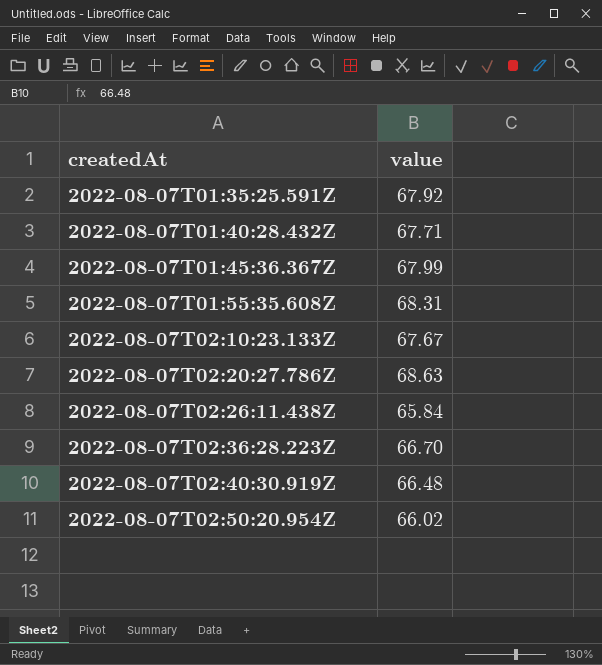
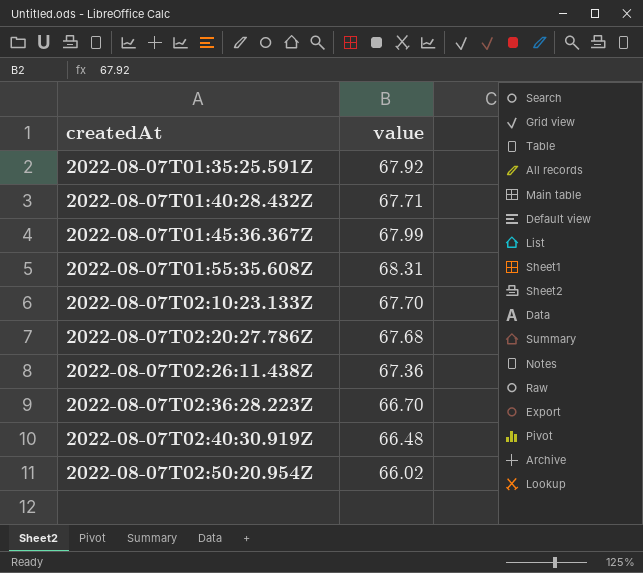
2022-08-07T02:10:23.133Z | value: 67.67 -> 67.70
2022-08-07T02:20:27.786Z | value: 68.63 -> 67.68
2022-08-07T02:26:11.438Z | value: 65.84 -> 67.36

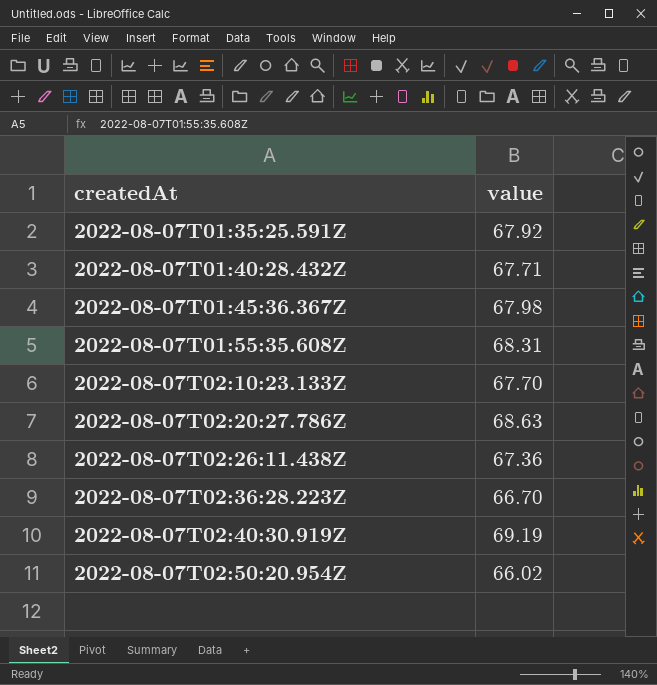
2022-08-07T01:45:36.367Z | value: 67.99 -> 67.98
2022-08-07T02:20:27.786Z | value: 67.68 -> 68.63
2022-08-07T02:40:30.919Z | value: 66.48 -> 69.19

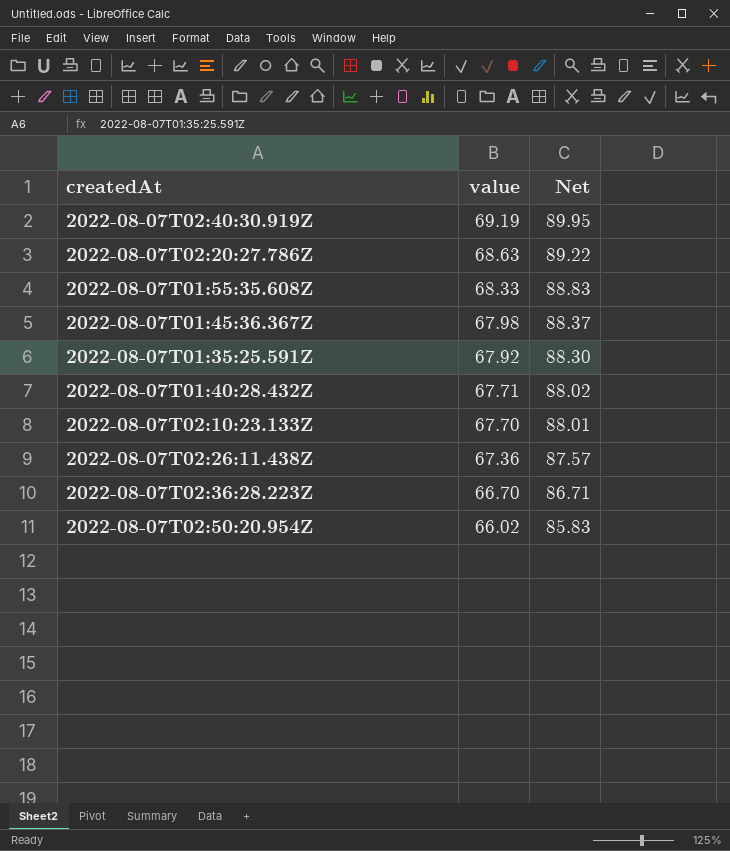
row order: createdAt ascending -> value descending
column Net | formula: none -> [value] * 1.3
2022-08-07T01:55:35.608Z | value: 68.31 -> 68.33

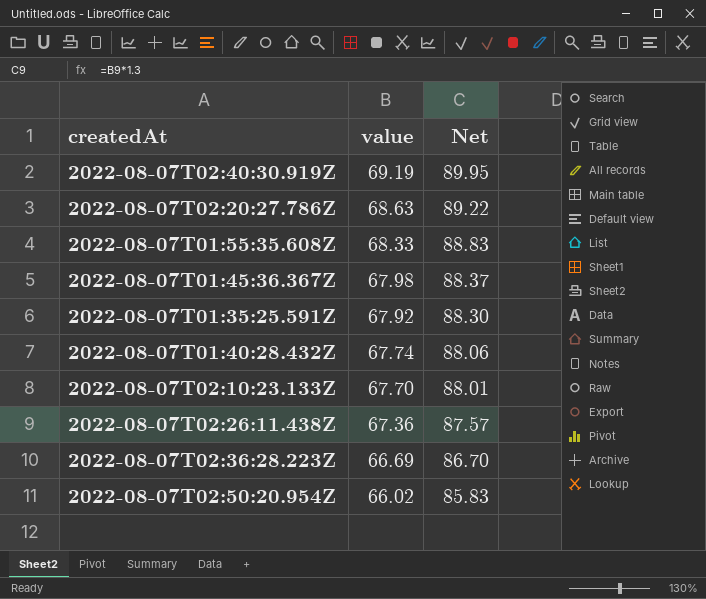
2022-08-07T01:40:28.432Z | value: 67.71 -> 67.74
2022-08-07T01:40:28.432Z | Net: 88.02 -> 88.06
2022-08-07T02:36:28.223Z | value: 66.70 -> 66.69
2022-08-07T02:36:28.223Z | Net: 86.71 -> 86.70

